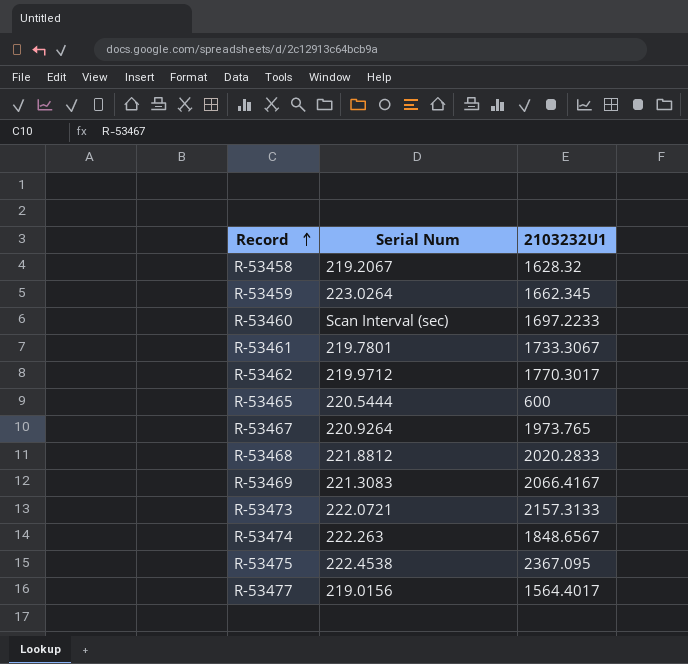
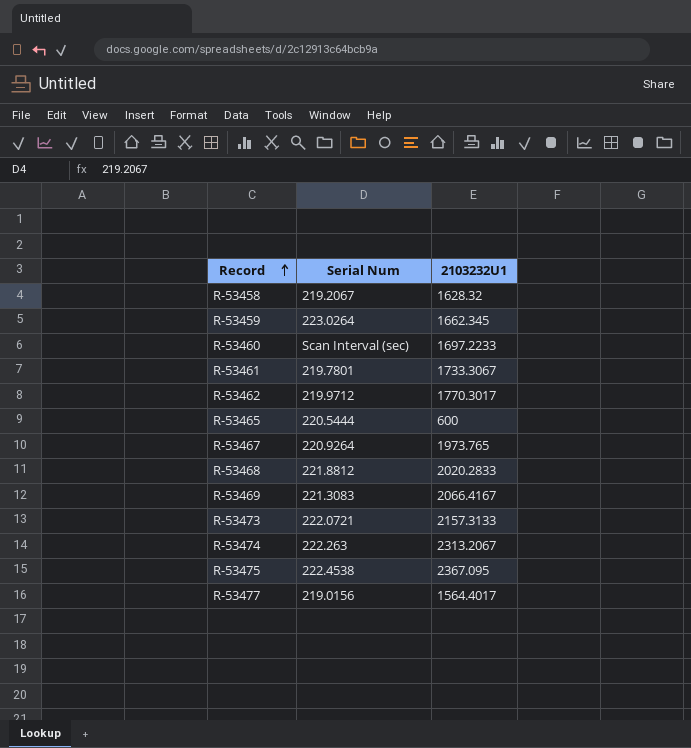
R-53474 | 2103232U1: 1848.6567 -> 2313.2067

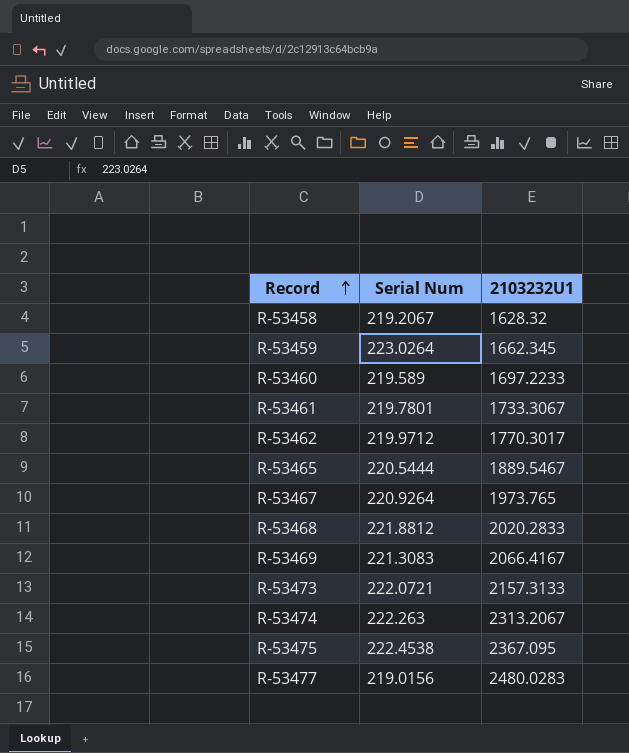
R-53460 | Serial Num: Scan Interval (sec) -> 219.589
R-53465 | 2103232U1: 600 -> 1889.5467
R-53477 | 2103232U1: 1564.4017 -> 2480.0283

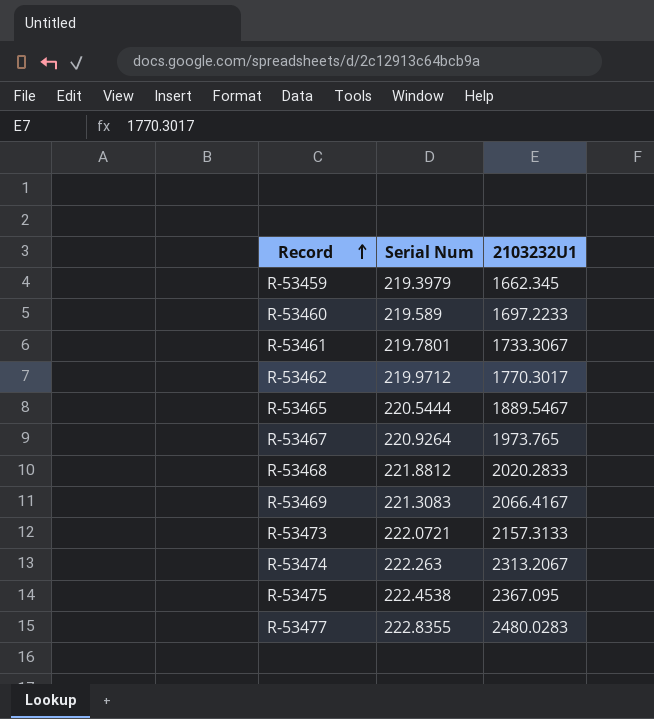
row R-53458: 219.2067 | 1628.32 -> none
R-53459 | Serial Num: 223.0264 -> 219.3979
R-53477 | Serial Num: 219.0156 -> 222.8355

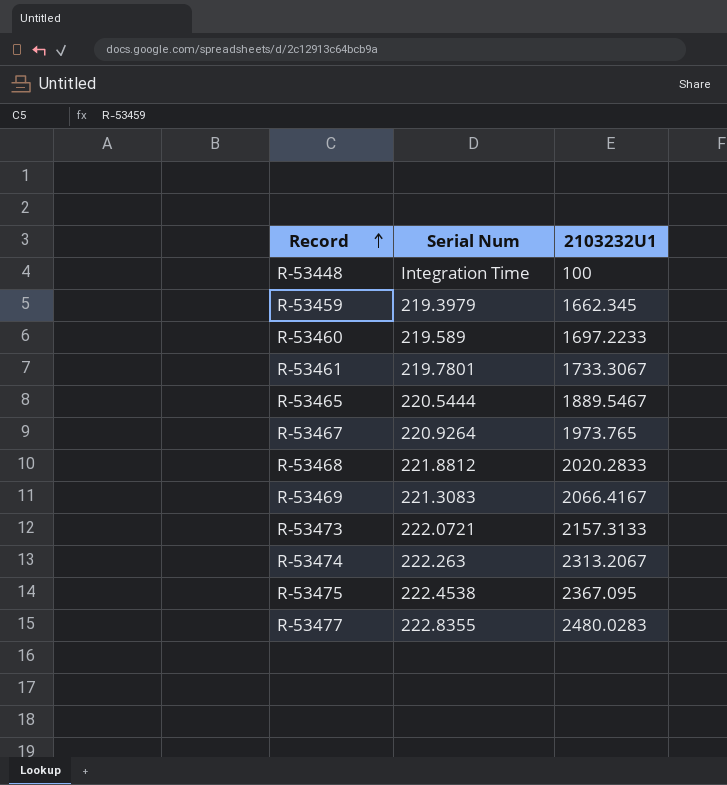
row R-53462: 219.9712 | 1770.3017 -> none
row R-53448: none -> Integration Time | 100

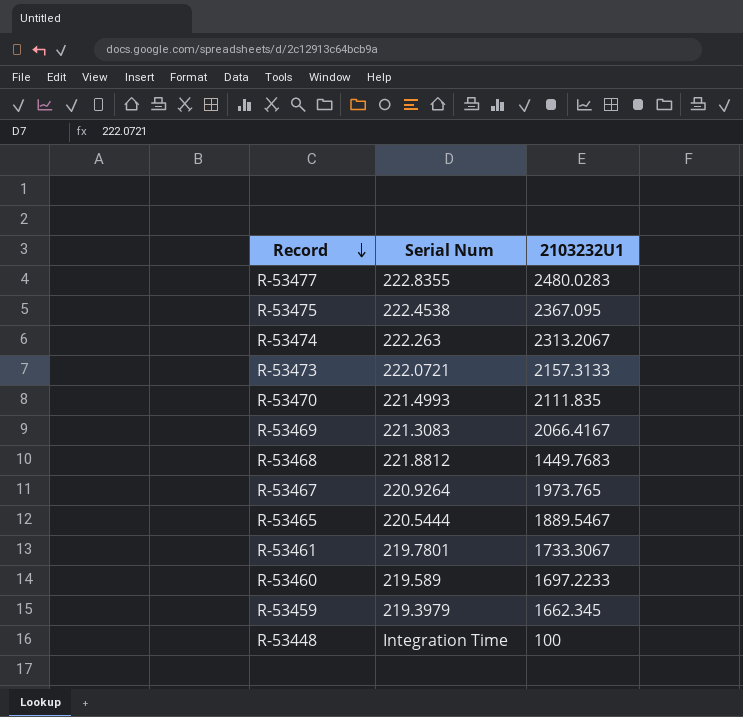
row order: Record ascending -> Record descending
row R-53470: none -> 221.4993 | 2111.835
R-53468 | 2103232U1: 2020.2833 -> 1449.7683

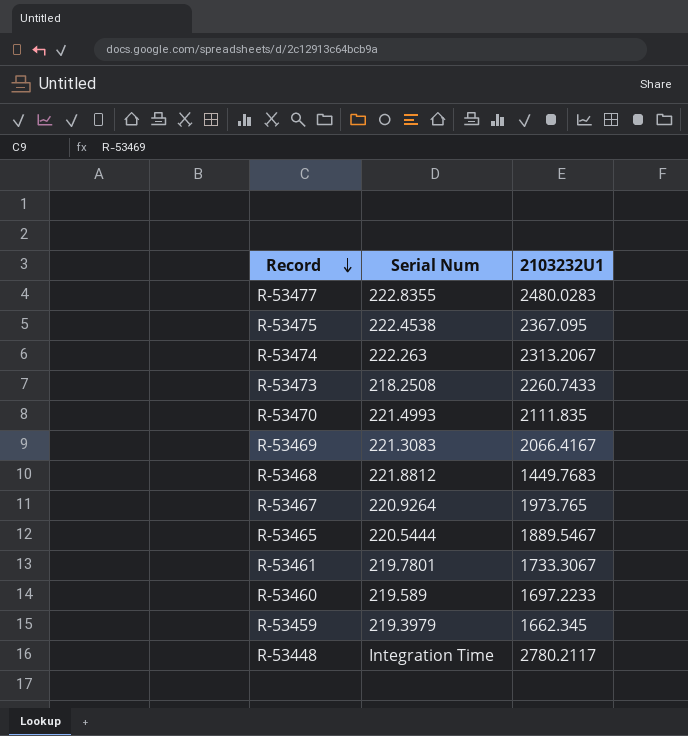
R-53473 | Serial Num: 222.0721 -> 218.2508
R-53473 | 2103232U1: 2157.3133 -> 2260.7433
R-53448 | 2103232U1: 100 -> 2780.2117

